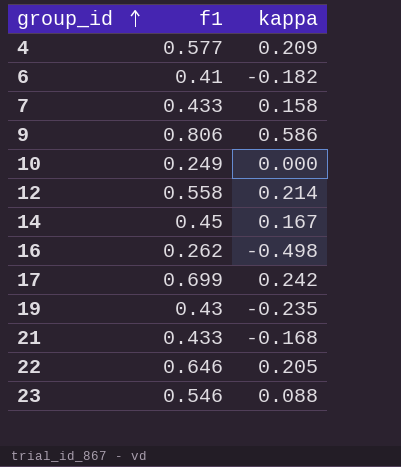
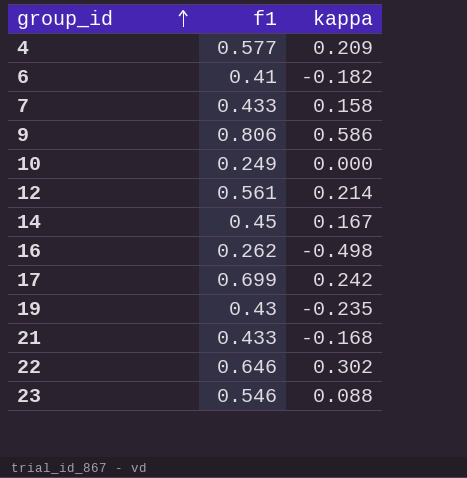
12 | f1: 0.558 -> 0.561
22 | kappa: 0.205 -> 0.302

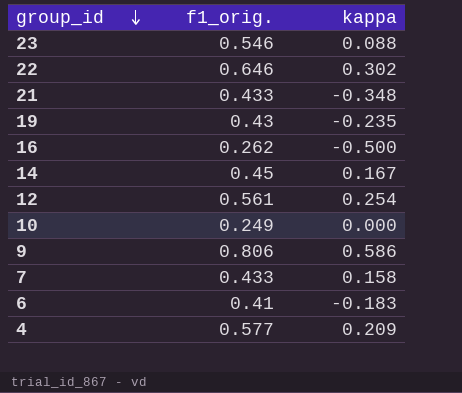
row order: group_id ascending -> group_id descending
column name: f1 -> f1_orig.
row 17: 0.699 | 0.242 -> none
21 | kappa: -0.168 -> -0.348
16 | kappa: -0.498 -> -0.500
12 | kappa: 0.214 -> 0.254
6 | kappa: -0.182 -> -0.183

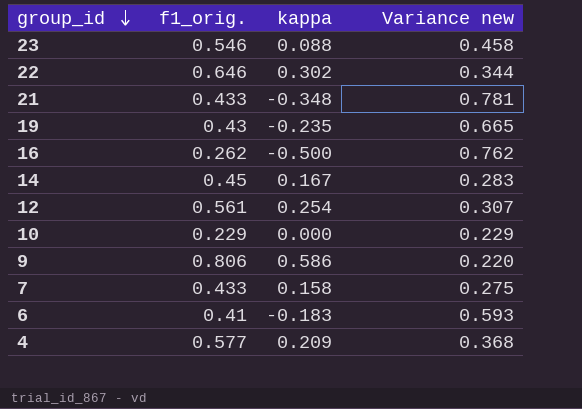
column Variance new | formula: none -> [f1_orig.] - [kappa]
10 | f1_orig.: 0.249 -> 0.229

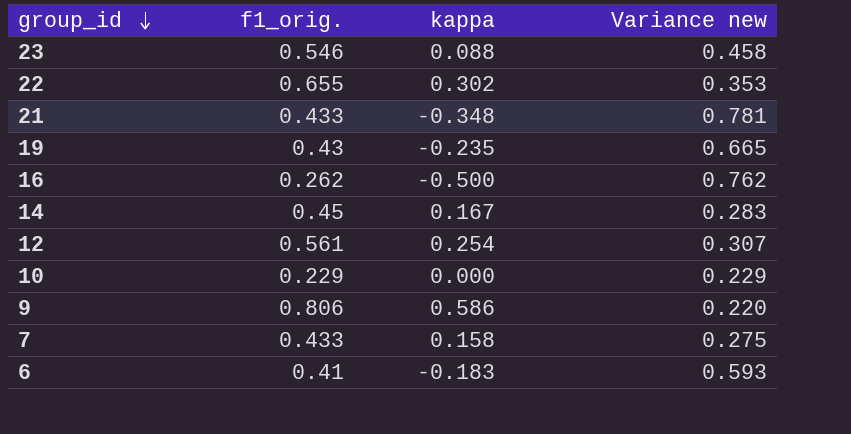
row 4: 0.577 | 0.209 | 0.368 -> none
22 | f1_orig.: 0.646 -> 0.655
22 | Variance new: 0.344 -> 0.353

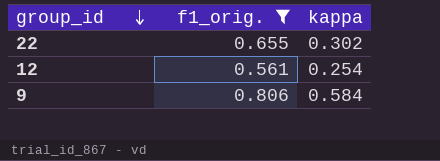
filter: none -> f1_orig. >= 0.561
column Variance new | formula: [f1_orig.] - [kappa] -> none
9 | kappa: 0.586 -> 0.584

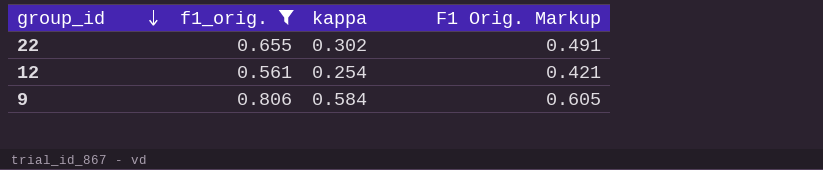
column F1 Orig. Markup | formula: none -> [f1_orig.] * 0.75

